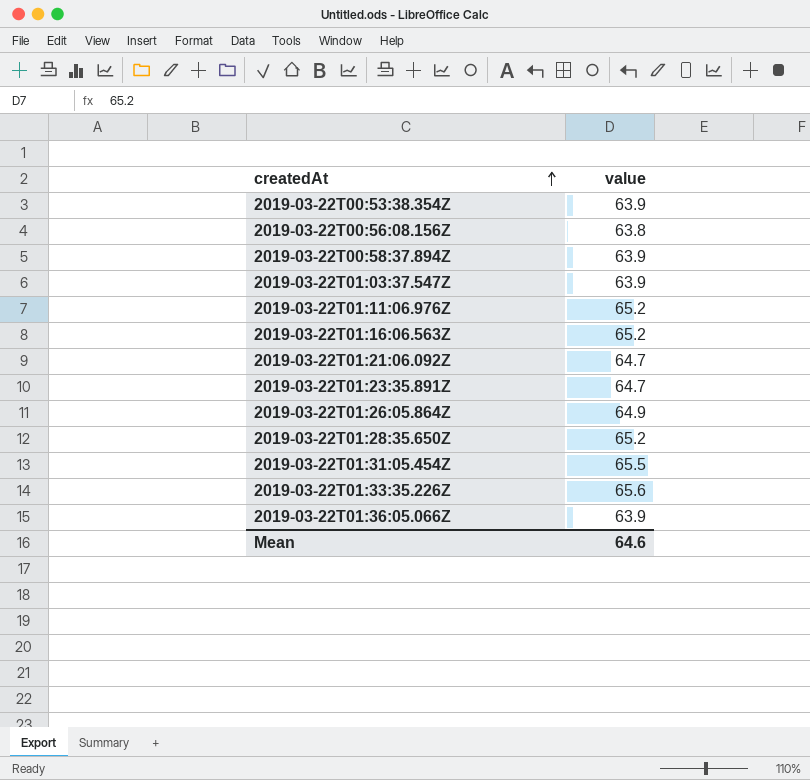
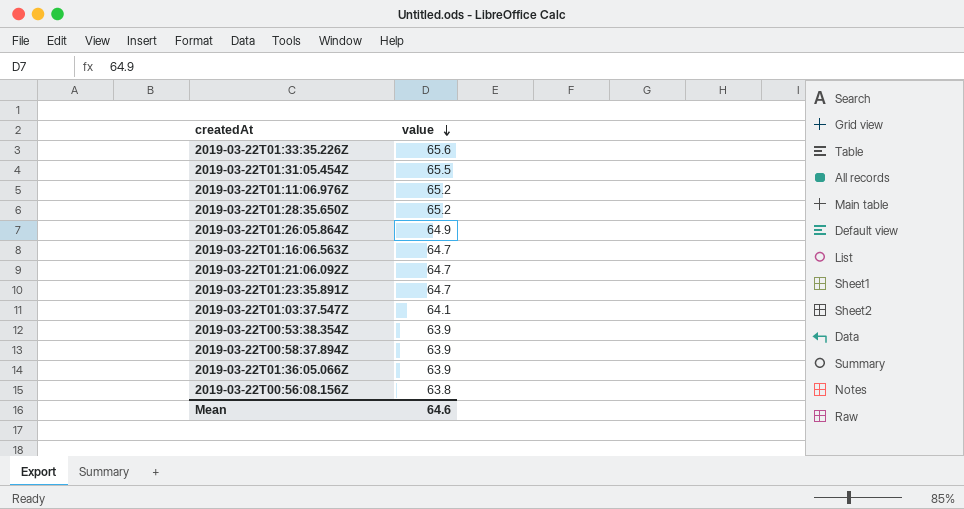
row order: createdAt ascending -> value descending
2019-03-22T01:16:06.563Z | value: 65.2 -> 64.7
2019-03-22T01:03:37.547Z | value: 63.9 -> 64.1

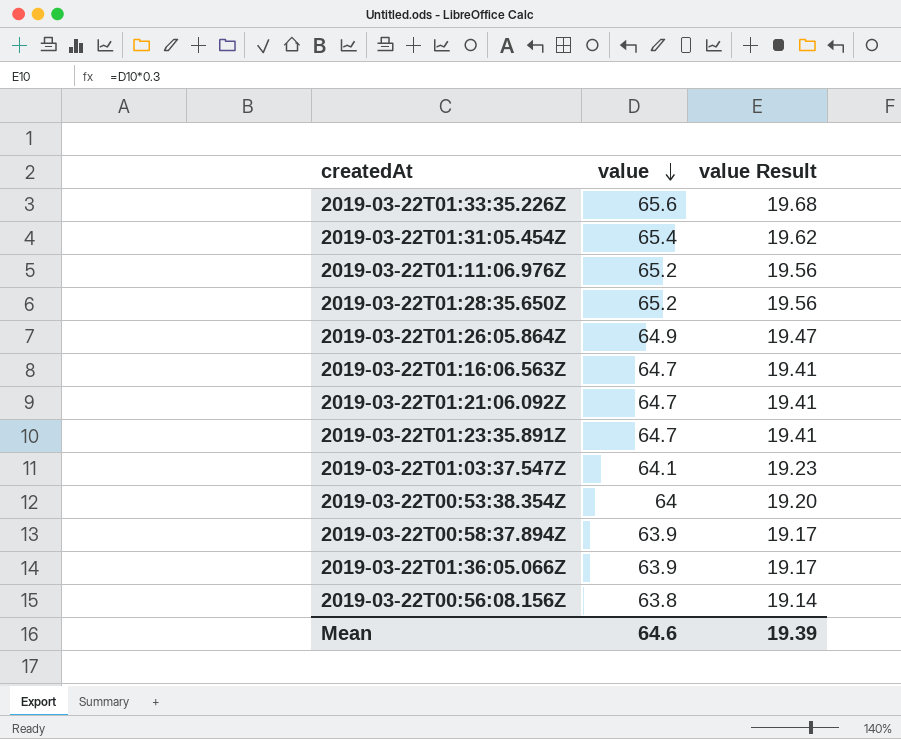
column value Result | formula: none -> [value] * 0.3
2019-03-22T01:31:05.454Z | value: 65.5 -> 65.4
2019-03-22T00:53:38.354Z | value: 63.9 -> 64

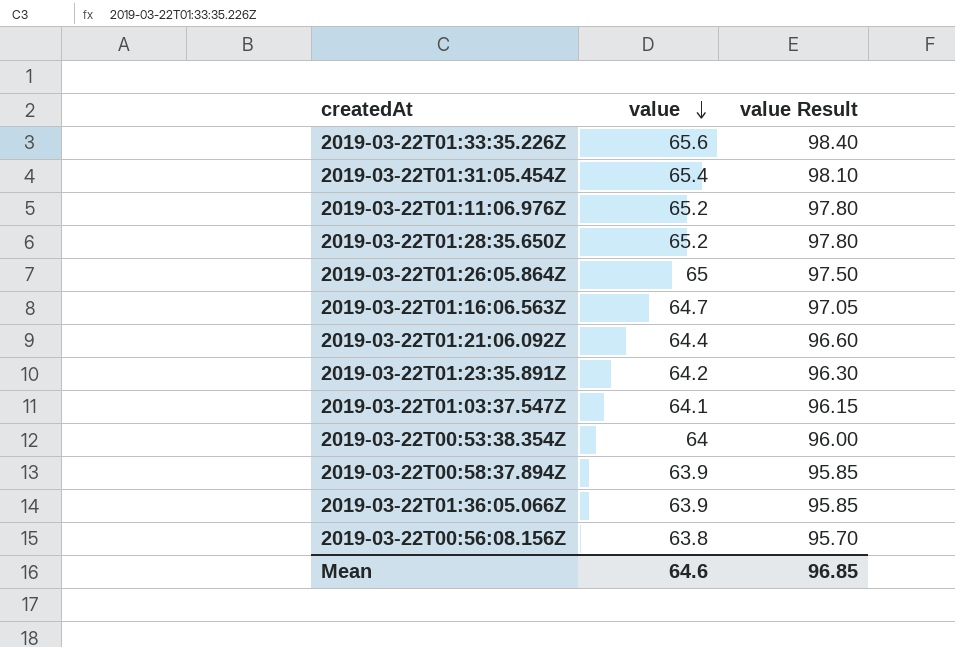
column value Result | formula: [value] * 0.3 -> [value] * 1.5
2019-03-22T01:26:05.864Z | value: 64.9 -> 65
2019-03-22T01:21:06.092Z | value: 64.7 -> 64.4
2019-03-22T01:23:35.891Z | value: 64.7 -> 64.2
Mean | value Result: 19.39 -> 96.85

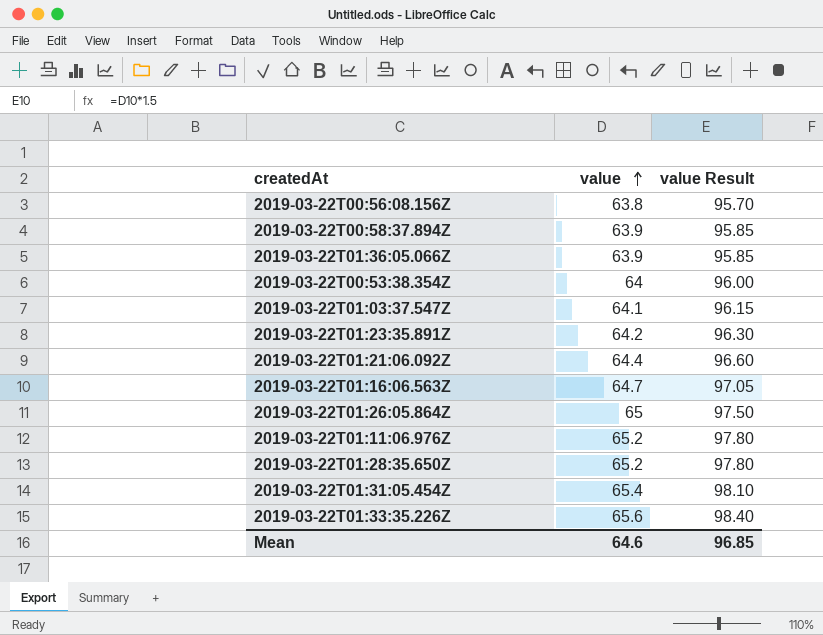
row order: value descending -> value ascending

